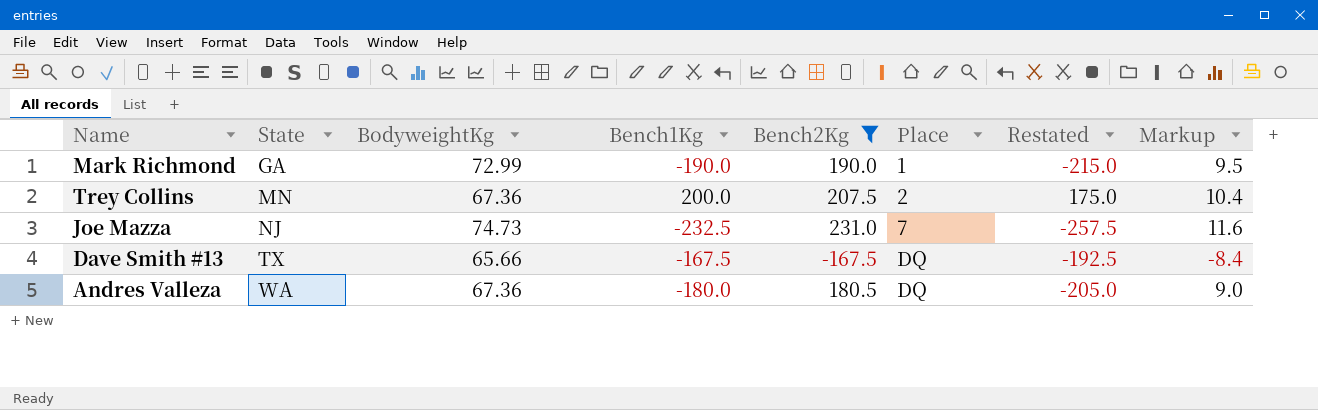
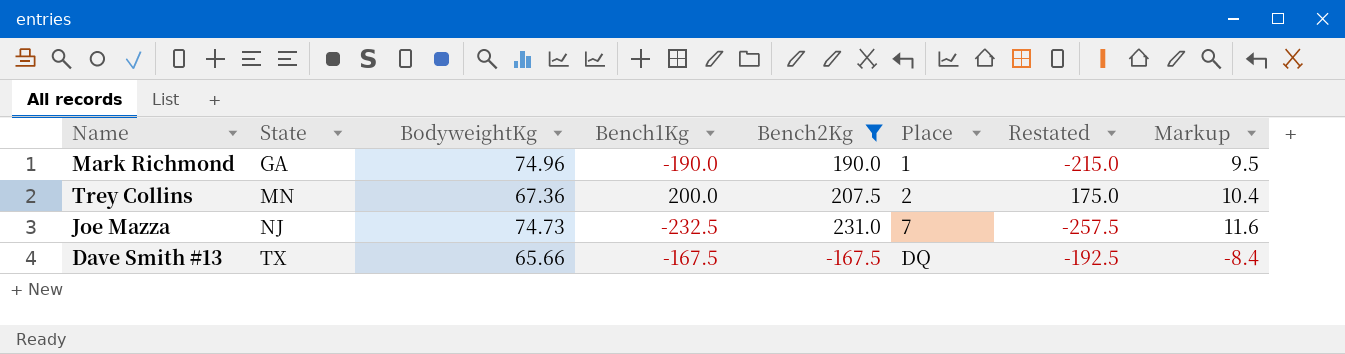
row Andres Valleza: WA | 67.36 | -180.0 | 180.5 | DQ | -205.0 | 9.0 -> none
Mark Richmond | BodyweightKg: 72.99 -> 74.96

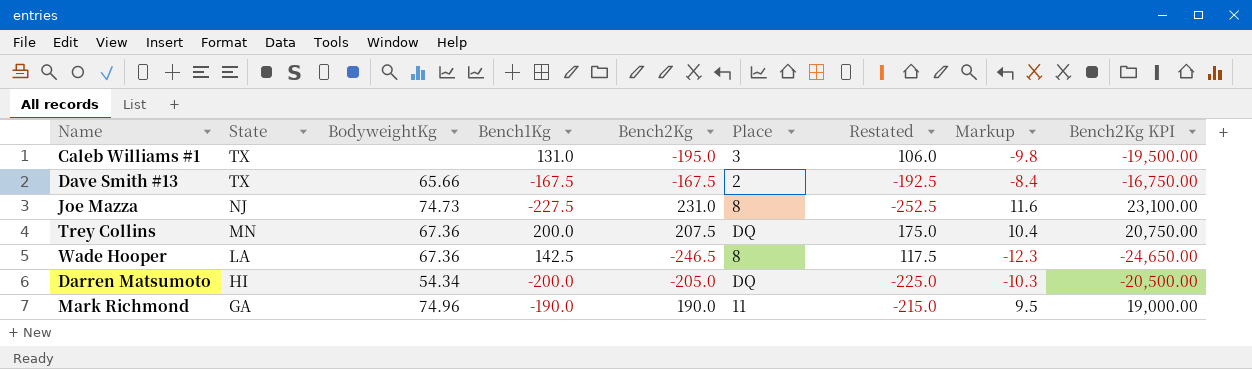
filter: Bench2Kg >= -167.5 -> none
row order: State ascending -> State descending
column Bench2Kg KPI | formula: none -> [Bench2Kg] * 100
Dave Smith #13 | Place: DQ -> 2
Joe Mazza | Bench1Kg: -232.5 -> -227.5
Joe Mazza | Place: 7 -> 8
Joe Mazza | Restated: -257.5 -> -252.5
Trey Collins | Place: 2 -> DQ
Mark Richmond | Place: 1 -> 11

